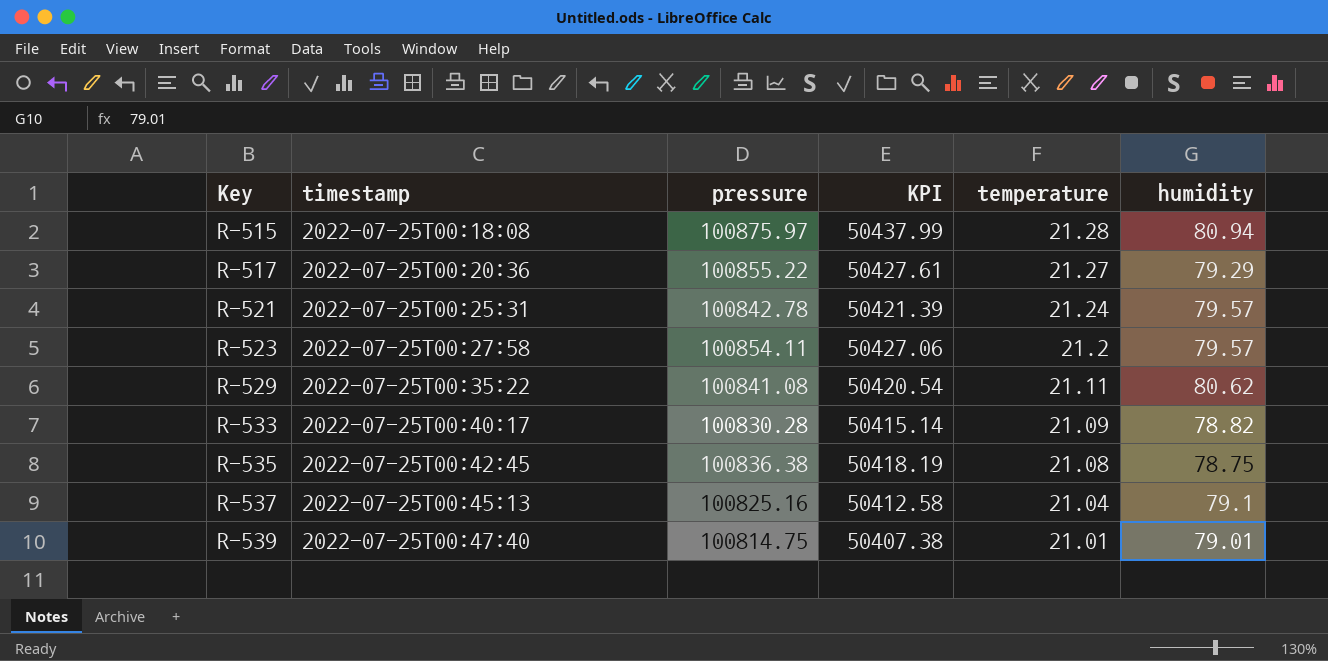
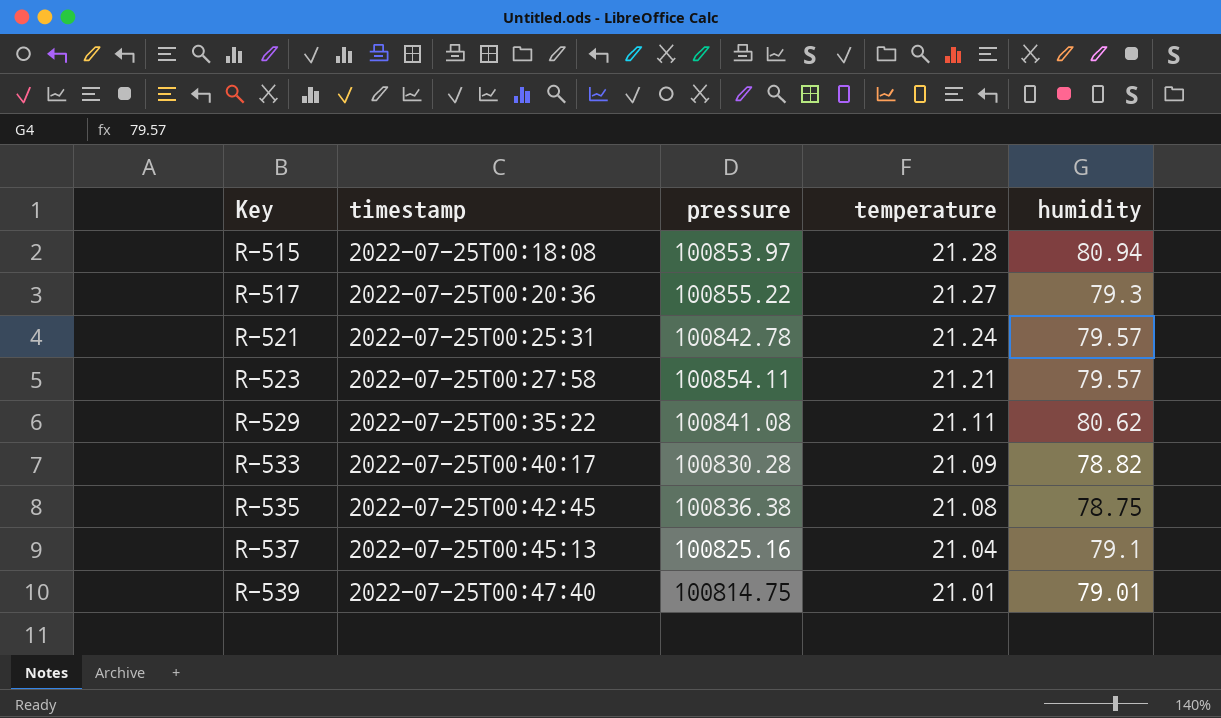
column KPI | formula: [pressure] * 0.5 -> none
R-515 | pressure: 100875.97 -> 100853.97
R-517 | humidity: 79.29 -> 79.3
R-523 | temperature: 21.2 -> 21.21

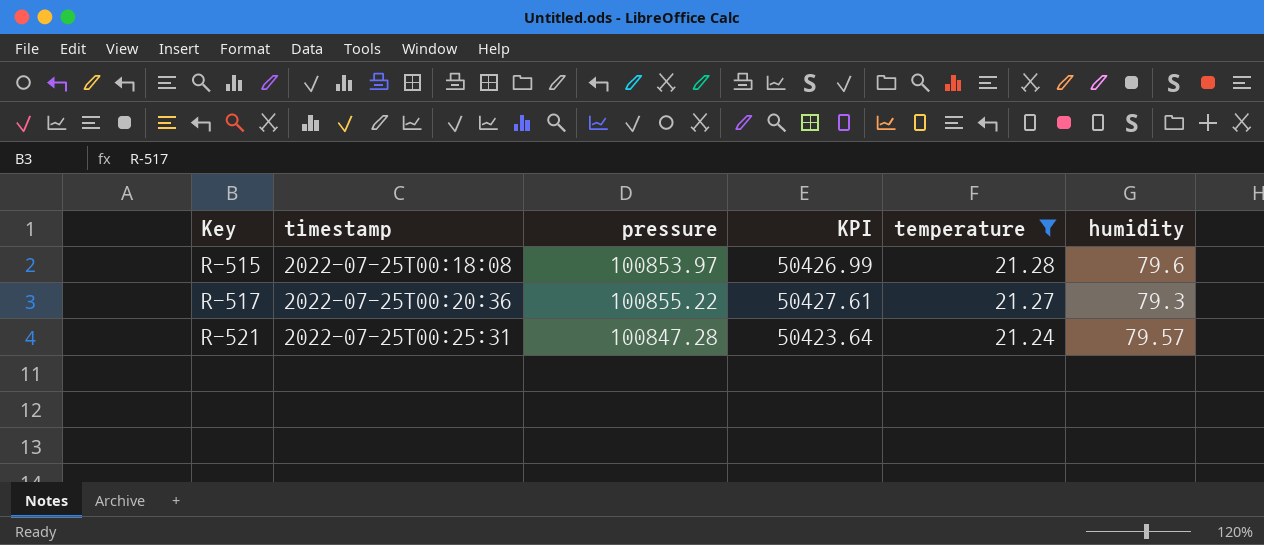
filter: none -> temperature >= 21.24
column KPI | formula: none -> [pressure] * 0.5
R-515 | humidity: 80.94 -> 79.6
R-521 | pressure: 100842.78 -> 100847.28

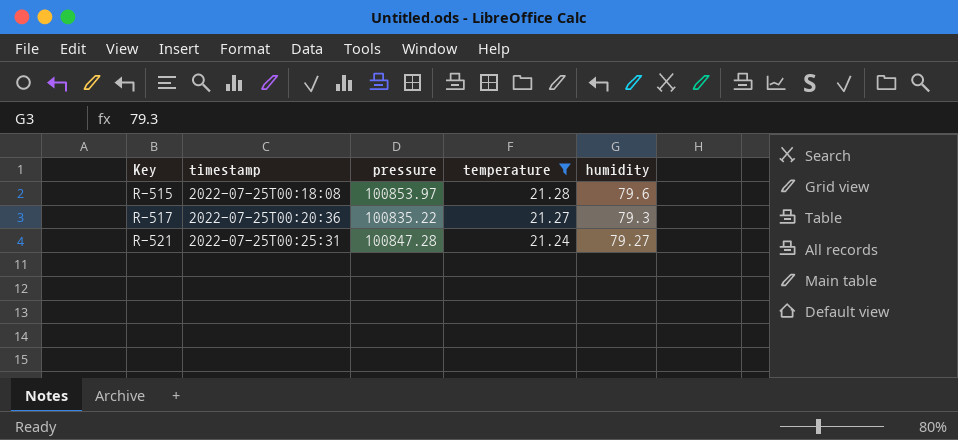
column KPI | formula: [pressure] * 0.5 -> none
R-517 | pressure: 100855.22 -> 100835.22
R-521 | humidity: 79.57 -> 79.27

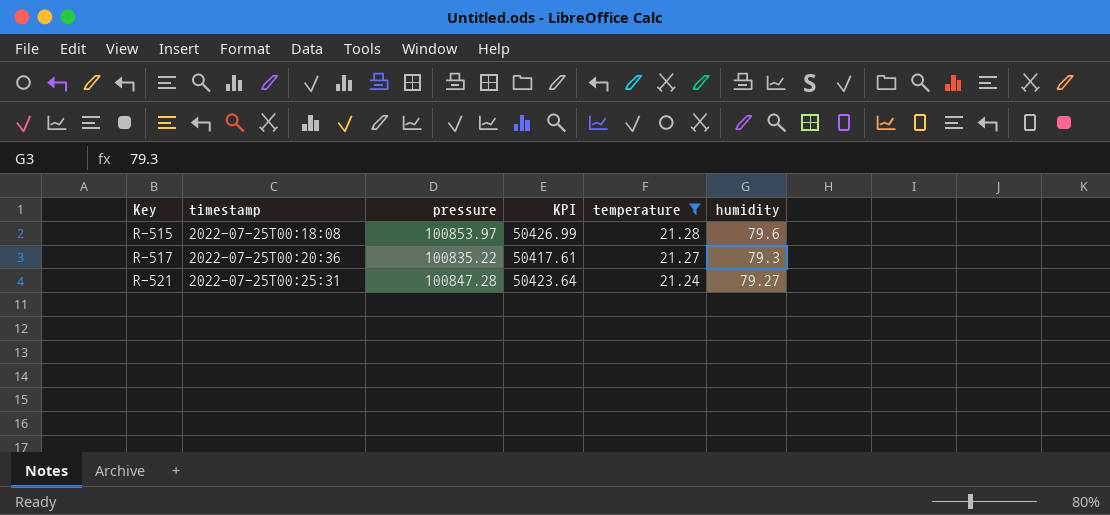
column KPI | formula: none -> [pressure] * 0.5

